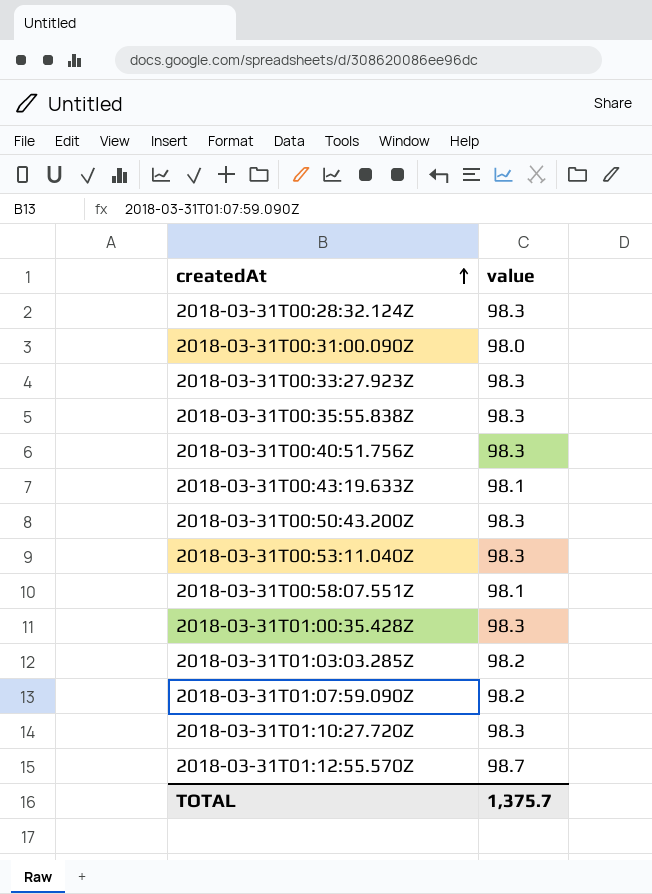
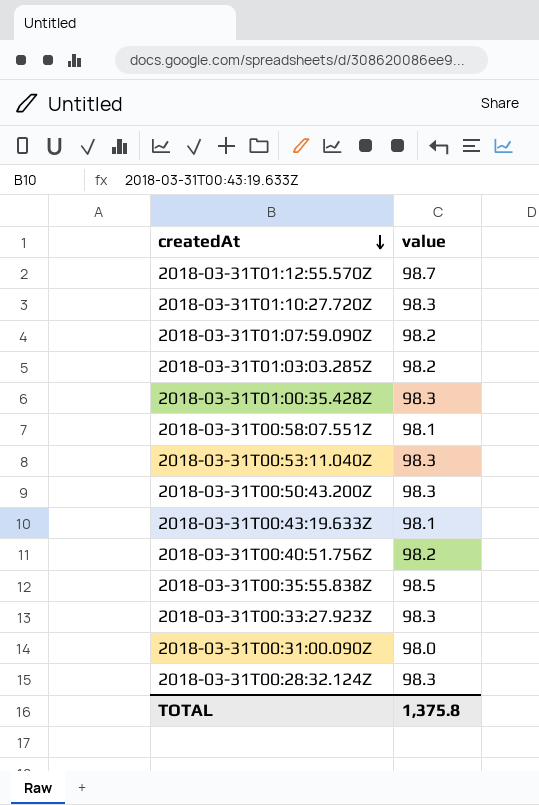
row order: createdAt ascending -> createdAt descending
2018-03-31T00:40:51.756Z | value: 98.3 -> 98.2
2018-03-31T00:35:55.838Z | value: 98.3 -> 98.5
TOTAL | value: 1,375.7 -> 1,375.8

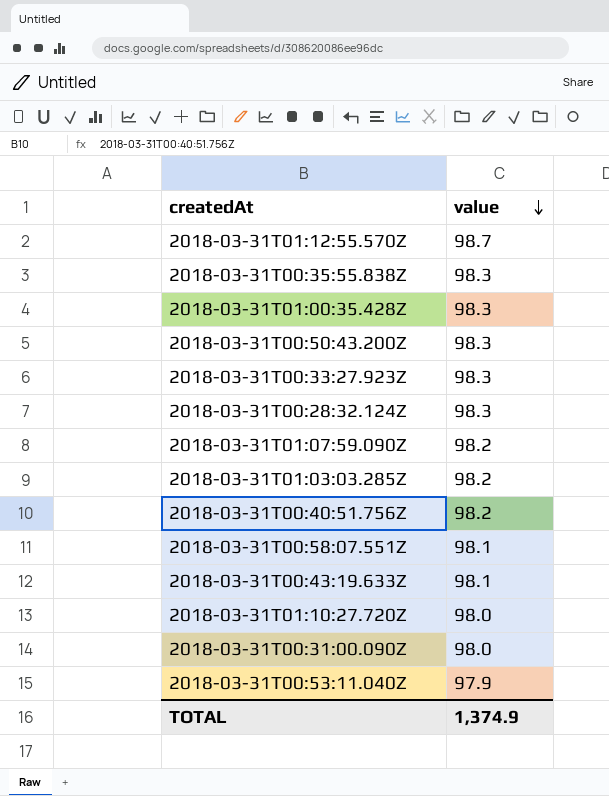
row order: createdAt descending -> value descending
2018-03-31T00:35:55.838Z | value: 98.5 -> 98.3
2018-03-31T01:10:27.720Z | value: 98.3 -> 98.0
2018-03-31T00:53:11.040Z | value: 98.3 -> 97.9
TOTAL | value: 1,375.8 -> 1,374.9

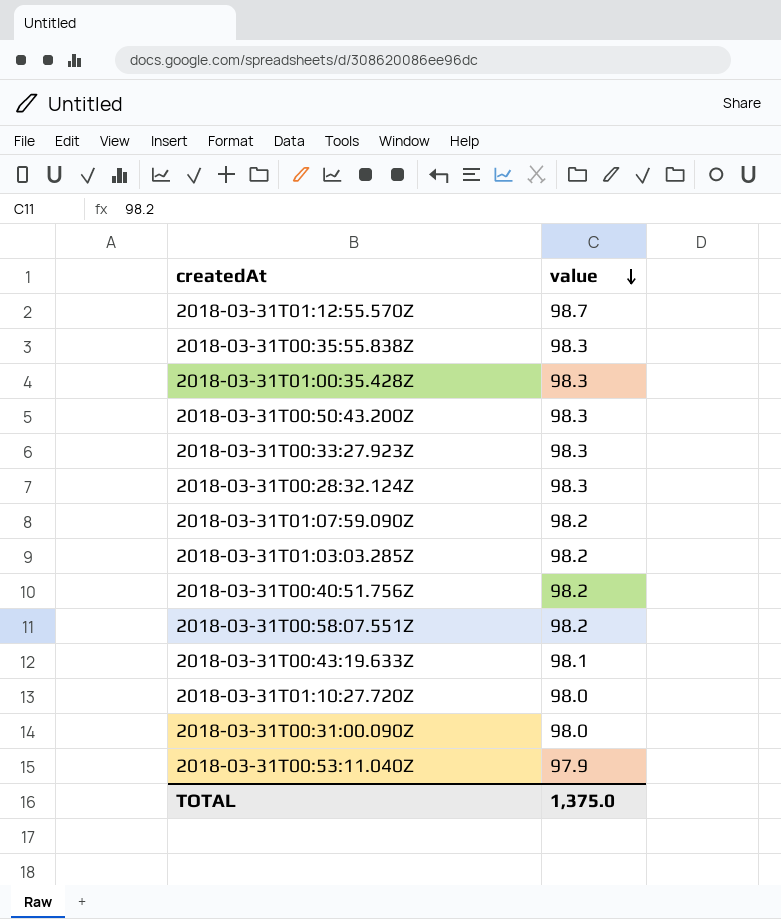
2018-03-31T00:58:07.551Z | value: 98.1 -> 98.2
TOTAL | value: 1,374.9 -> 1,375.0

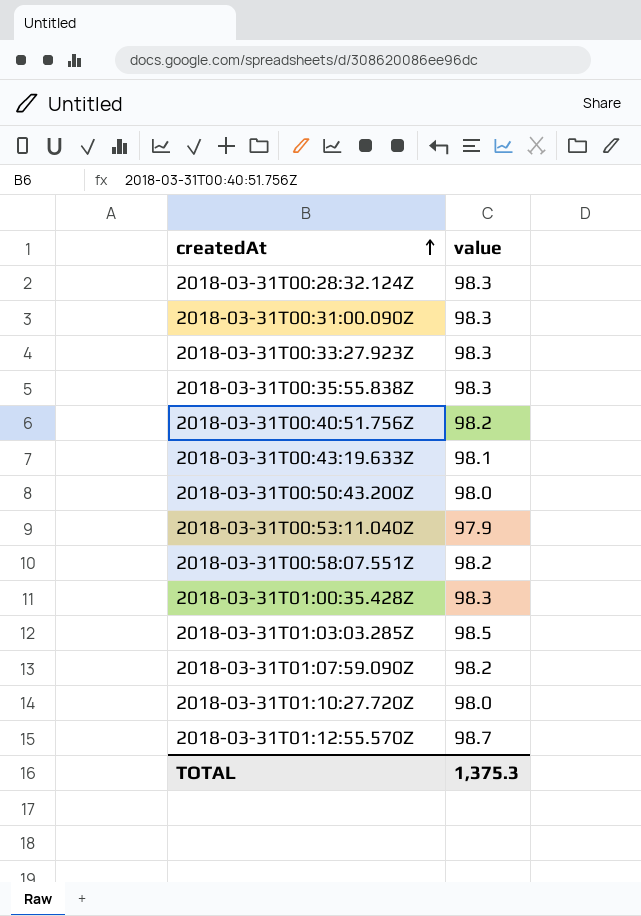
row order: value descending -> createdAt ascending
2018-03-31T00:31:00.090Z | value: 98.0 -> 98.3
2018-03-31T00:50:43.200Z | value: 98.3 -> 98.0
2018-03-31T01:03:03.285Z | value: 98.2 -> 98.5
TOTAL | value: 1,375.0 -> 1,375.3

